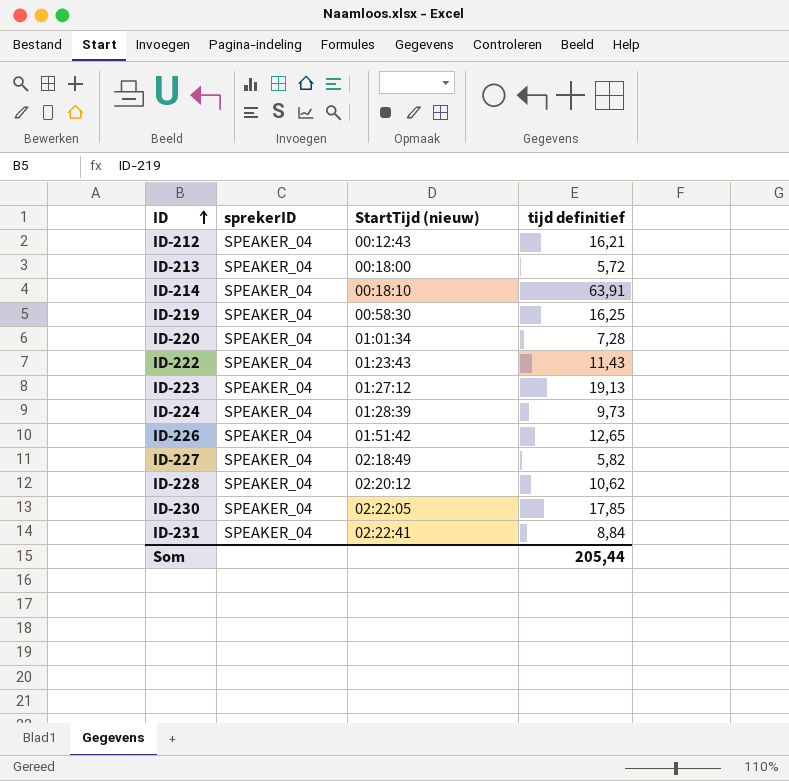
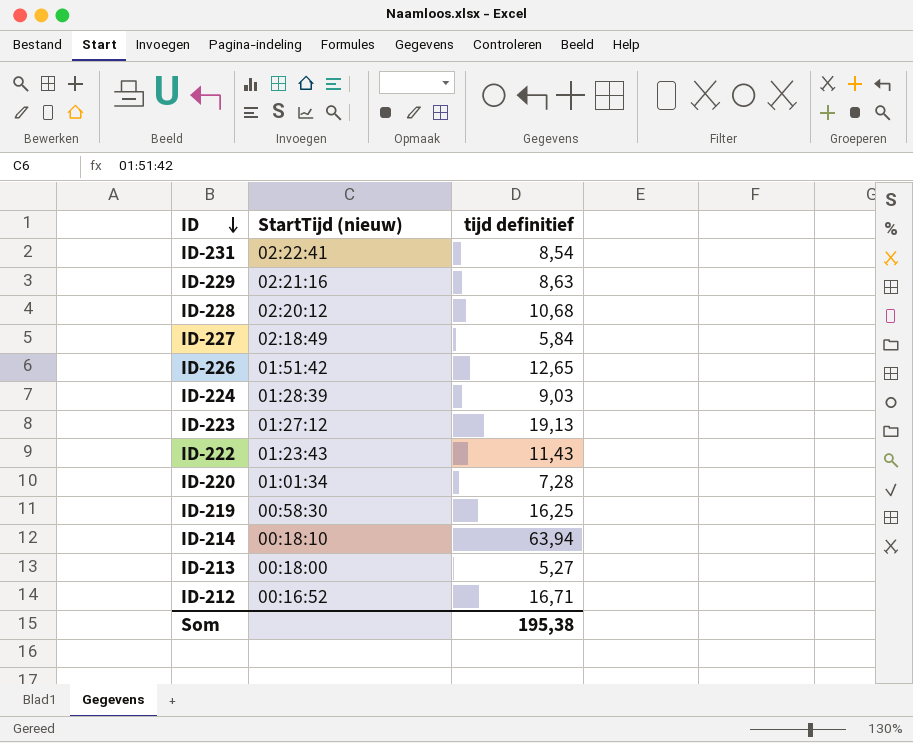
row order: ID ascending -> ID descending
column sprekerID | position: 2 -> none
row ID-230: SPEAKER_04 | 02:22:05 | 17,85 -> none
ID-231 | tijd definitief: 8,84 -> 8,54
row ID-229: none -> 02:21:16 | 8,63
ID-228 | tijd definitief: 10,62 -> 10,68
ID-227 | tijd definitief: 5,82 -> 5,84
ID-224 | tijd definitief: 9,73 -> 9,03
ID-214 | tijd definitief: 63,91 -> 63,94
ID-213 | tijd definitief: 5,72 -> 5,27
ID-212 | StartTijd (nieuw): 00:12:43 -> 00:16:52
ID-212 | tijd definitief: 16,21 -> 16,71
Som | tijd definitief: 205,44 -> 195,38

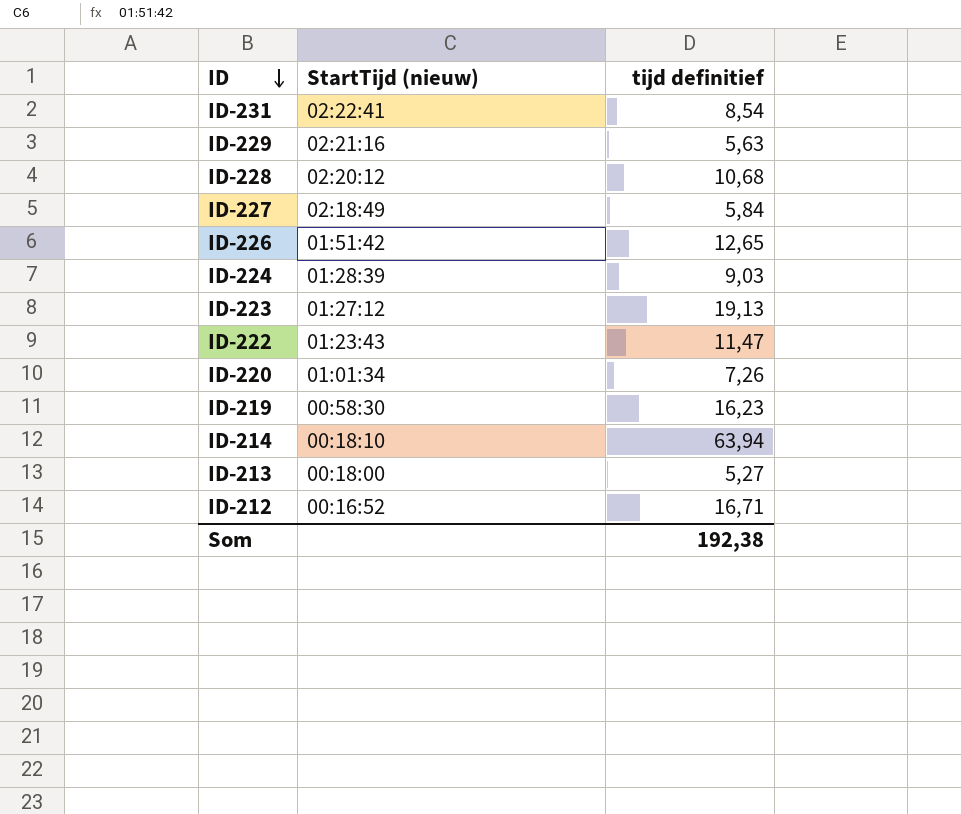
ID-229 | tijd definitief: 8,63 -> 5,63
ID-222 | tijd definitief: 11,43 -> 11,47
ID-220 | tijd definitief: 7,28 -> 7,26
ID-219 | tijd definitief: 16,25 -> 16,23
Som | tijd definitief: 195,38 -> 192,38

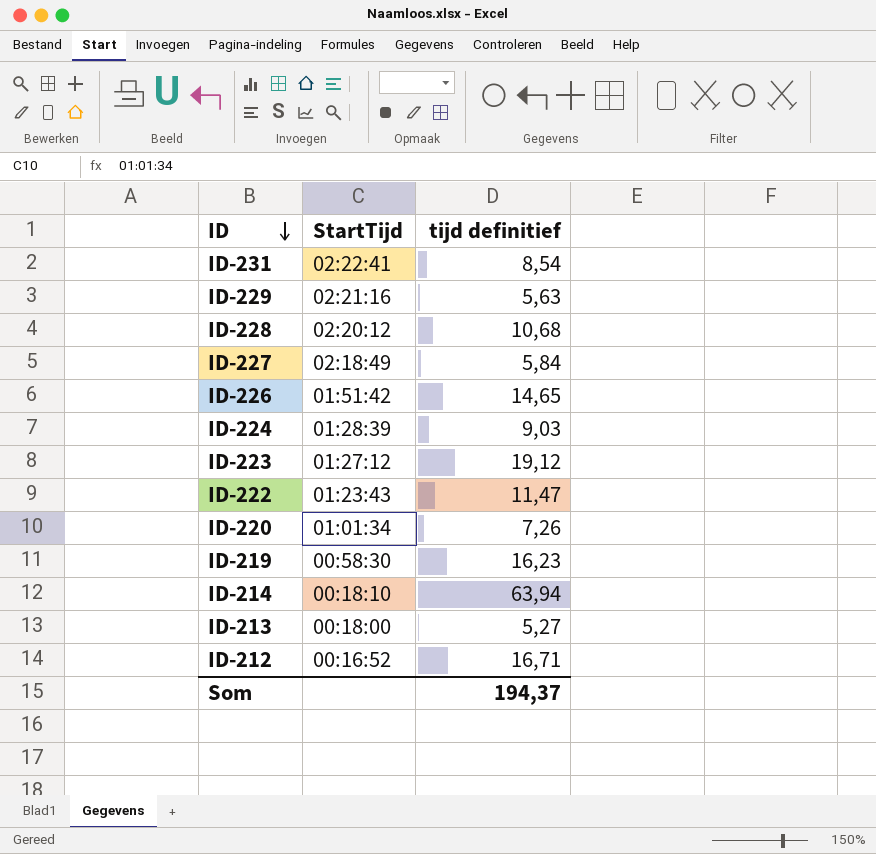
column name: StartTijd (nieuw) -> StartTijd
ID-226 | tijd definitief: 12,65 -> 14,65
ID-223 | tijd definitief: 19,13 -> 19,12
Som | tijd definitief: 192,38 -> 194,37

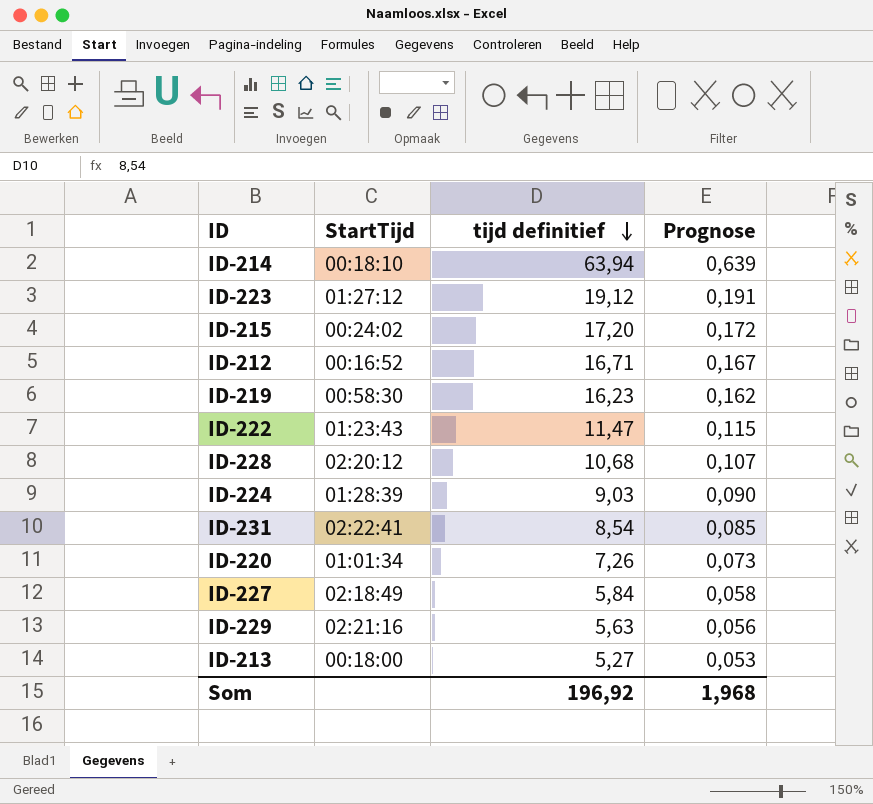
row order: ID descending -> tijd definitief descending
column Prognose | formula: none -> [tijd definitief] * 0,01
row ID-226: 01:51:42 | 14,65 -> none
row ID-215: none -> 00:24:02 | 17,20 | 0,172
Som | tijd definitief: 194,37 -> 196,92

